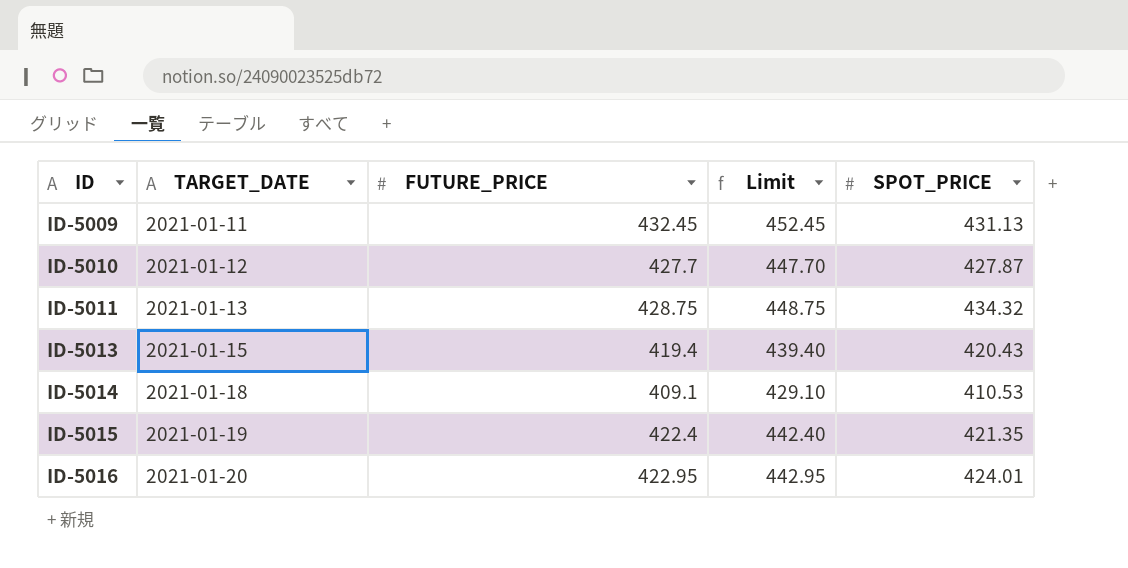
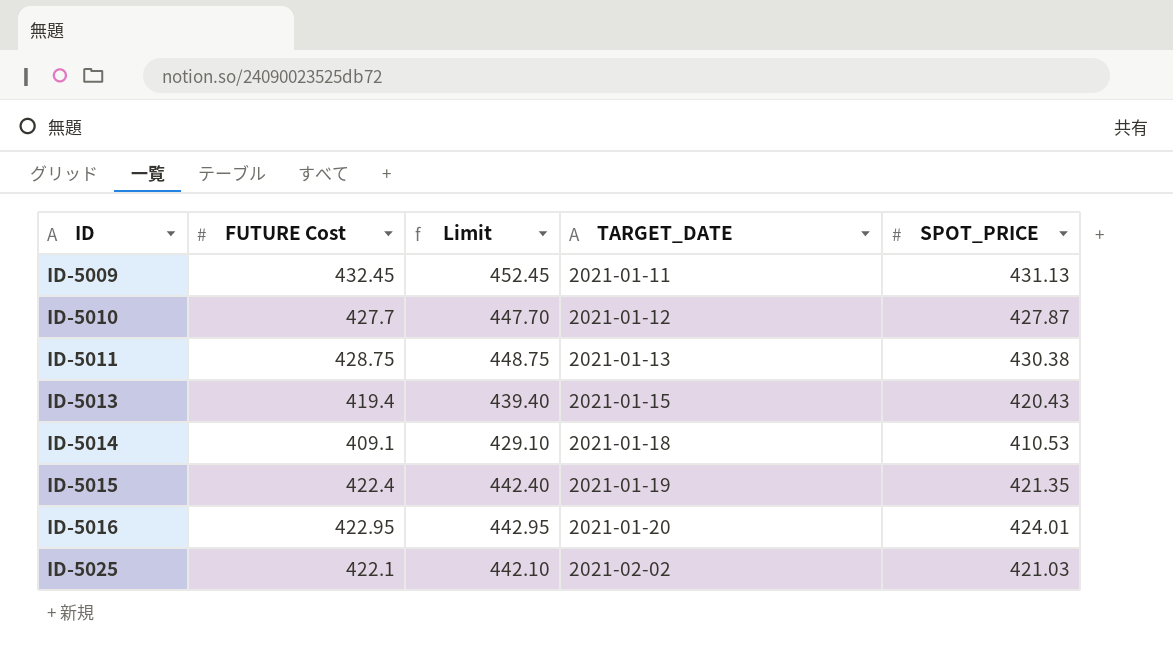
column name: FUTURE_PRICE -> FUTURE Cost
column TARGET_DATE | position: 2 -> 4
ID-5011 | SPOT_PRICE: 434.32 -> 430.38
row ID-5025: none -> 422.1 | 442.10 | 2021-02-02 | 421.03

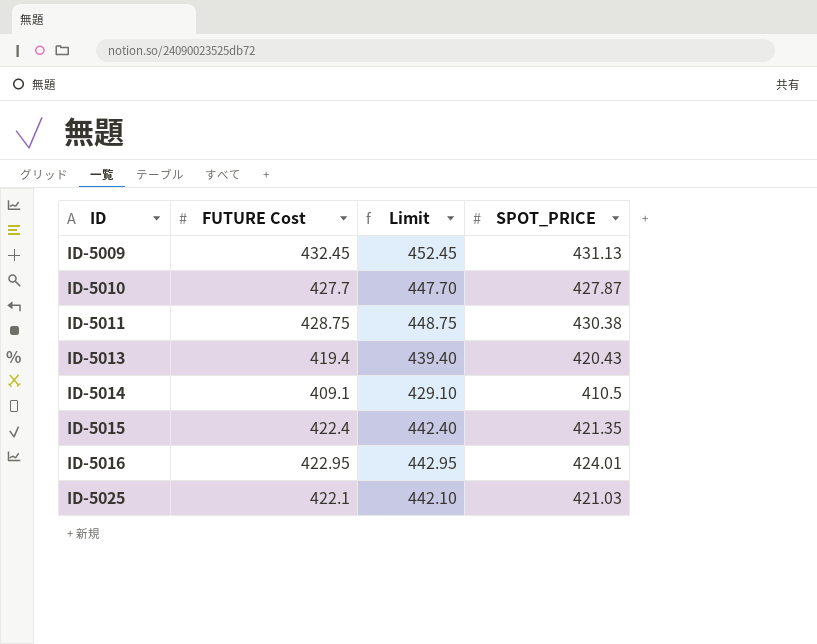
column TARGET_DATE | position: 4 -> none
ID-5014 | SPOT_PRICE: 410.53 -> 410.5

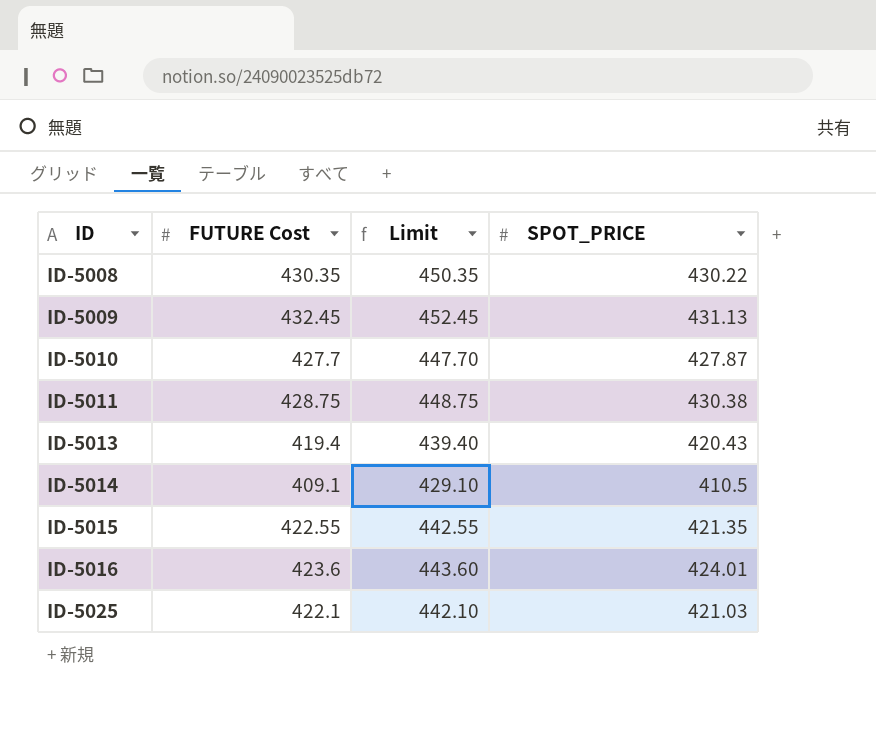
row ID-5008: none -> 430.35 | 450.35 | 430.22
ID-5015 | FUTURE Cost: 422.4 -> 422.55
ID-5015 | Limit: 442.40 -> 442.55
ID-5016 | FUTURE Cost: 422.95 -> 423.6
ID-5016 | Limit: 442.95 -> 443.60

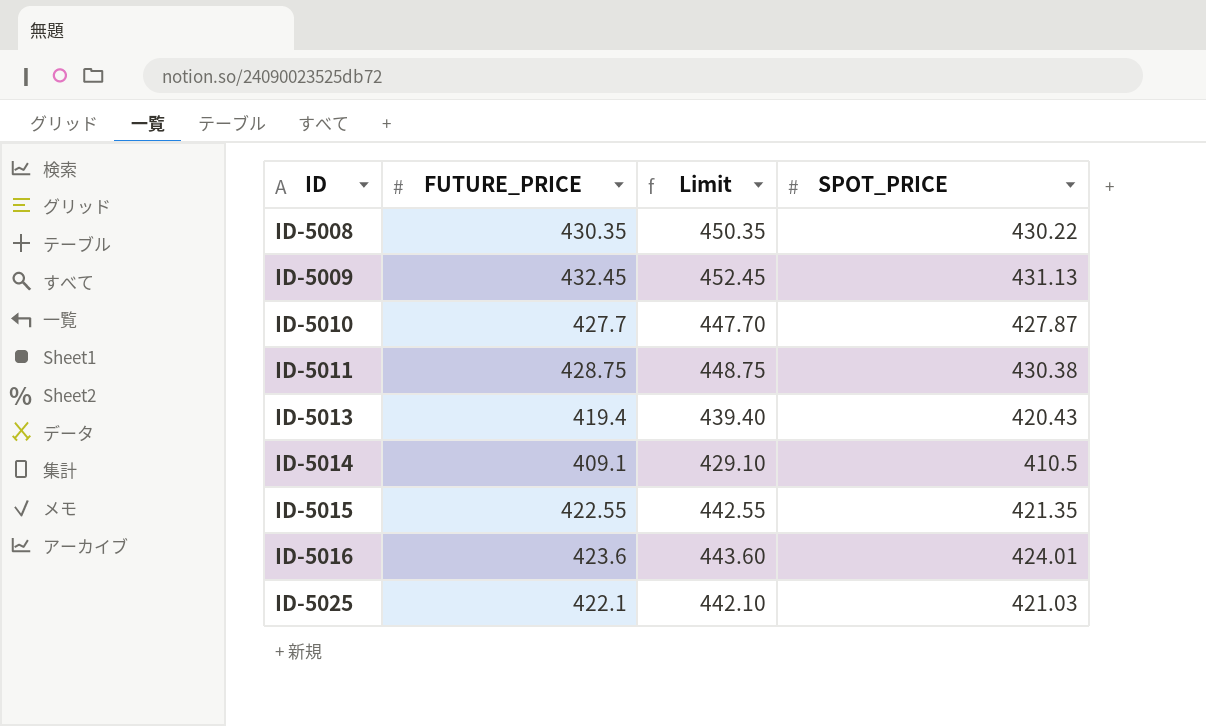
column name: FUTURE Cost -> FUTURE_PRICE

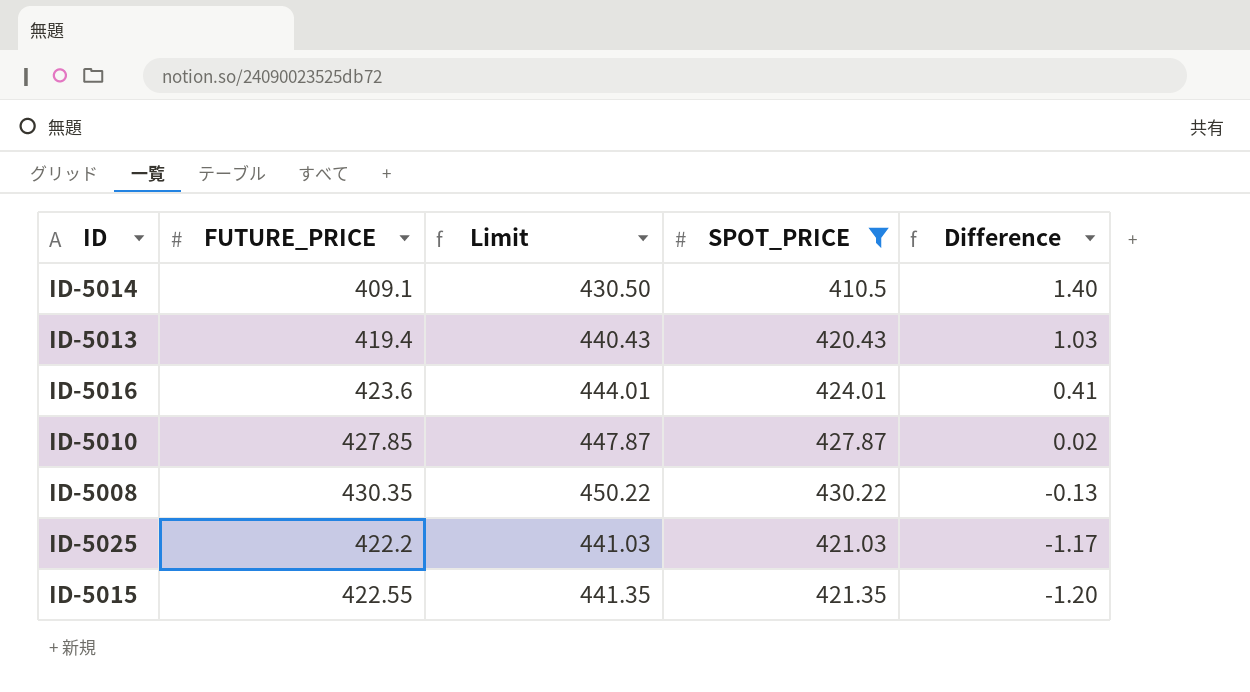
filter: none -> SPOT_PRICE <= 430.22
row order: ID ascending -> Difference descending
column Limit | formula: [FUTURE_PRICE] + 20 -> [SPOT_PRICE] + 20
column Difference | formula: none -> [SPOT_PRICE] - [FUTURE_PRICE]
ID-5010 | FUTURE_PRICE: 427.7 -> 427.85
ID-5025 | FUTURE_PRICE: 422.1 -> 422.2

